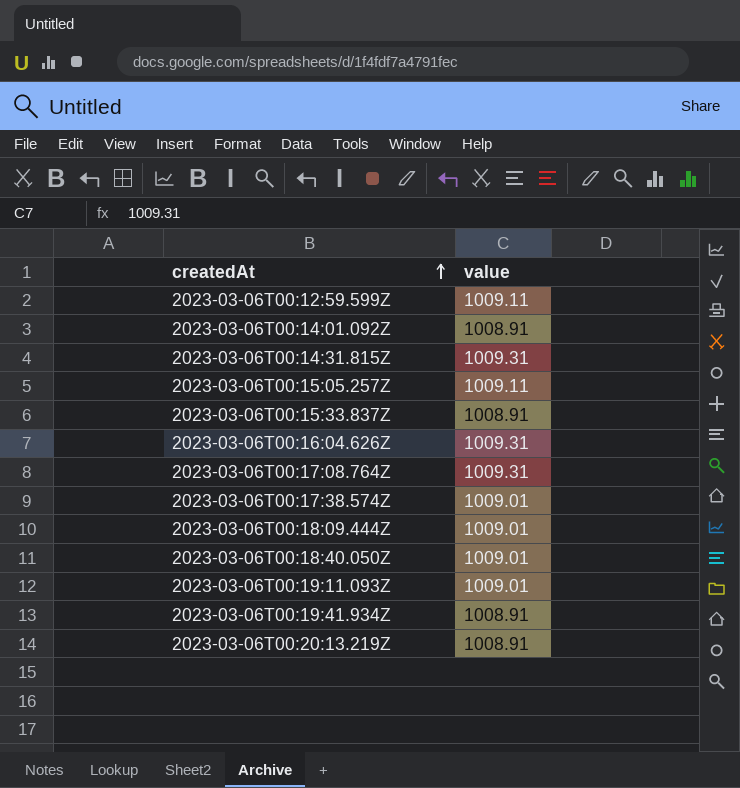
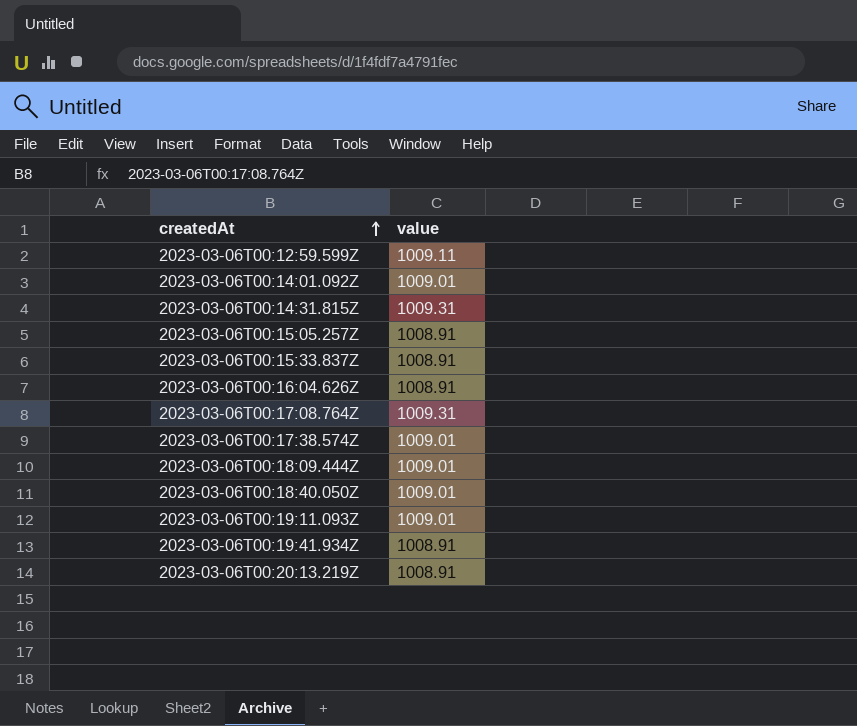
2023-03-06T00:14:01.092Z | value: 1008.91 -> 1009.01
2023-03-06T00:15:05.257Z | value: 1009.11 -> 1008.91
2023-03-06T00:16:04.626Z | value: 1009.31 -> 1008.91

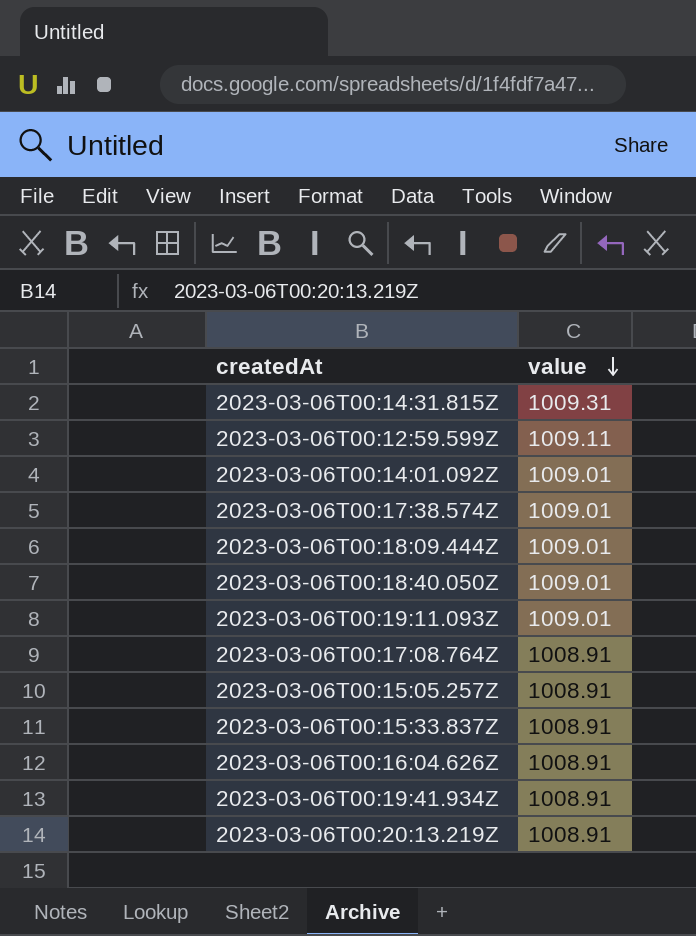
row order: createdAt ascending -> value descending
2023-03-06T00:17:08.764Z | value: 1009.31 -> 1008.91

